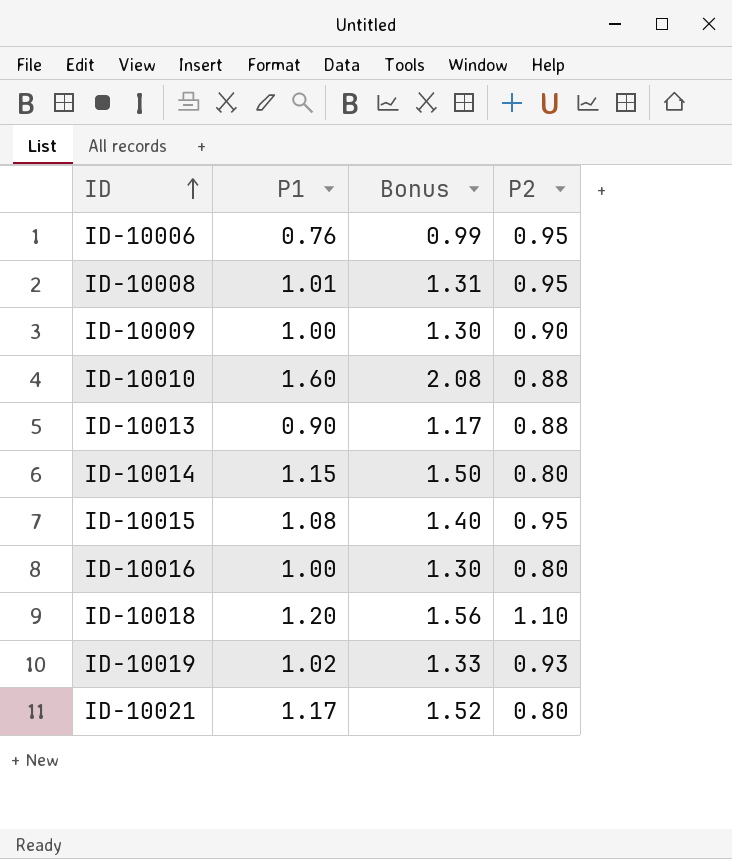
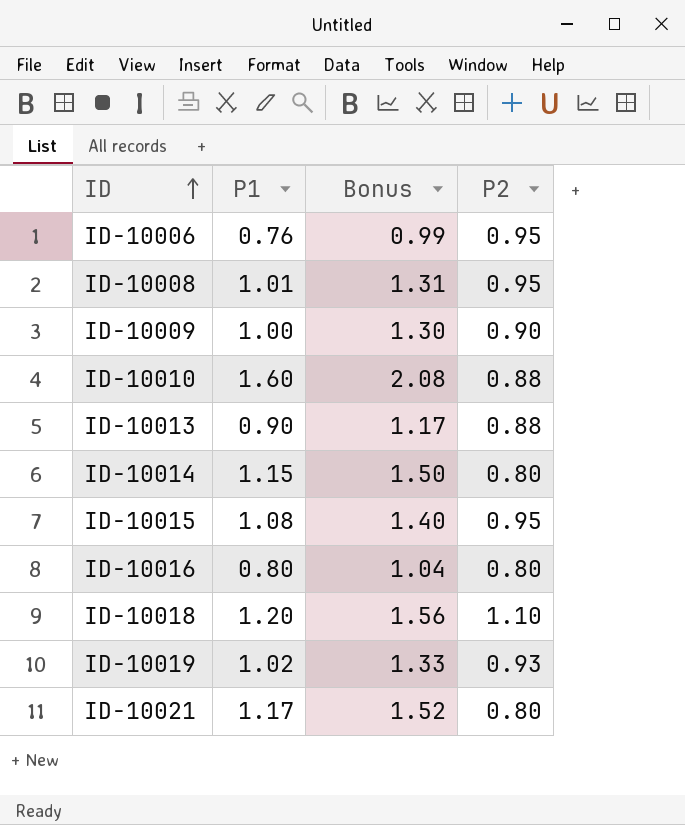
ID-10016 | P1: 1.00 -> 0.80
ID-10016 | Bonus: 1.30 -> 1.04

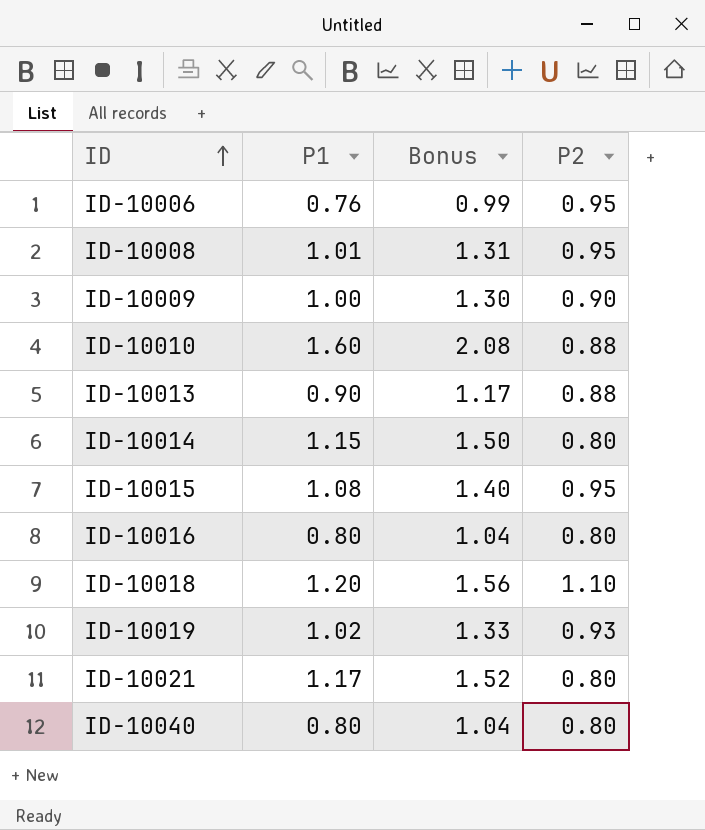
row ID-10040: none -> 0.80 | 1.04 | 0.80

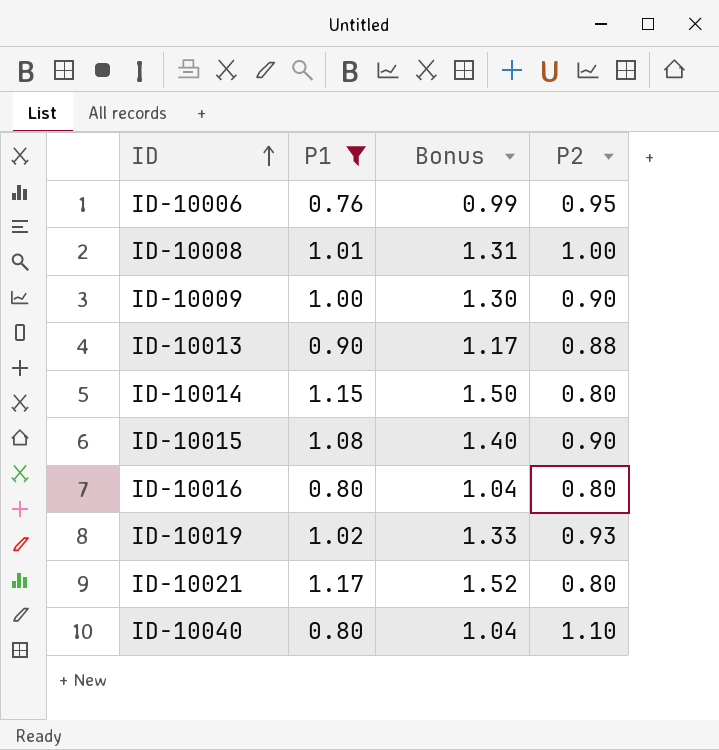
filter: none -> P1 <= 1.17
ID-10008 | P2: 0.95 -> 1.00
ID-10015 | P2: 0.95 -> 0.90
ID-10040 | P2: 0.80 -> 1.10

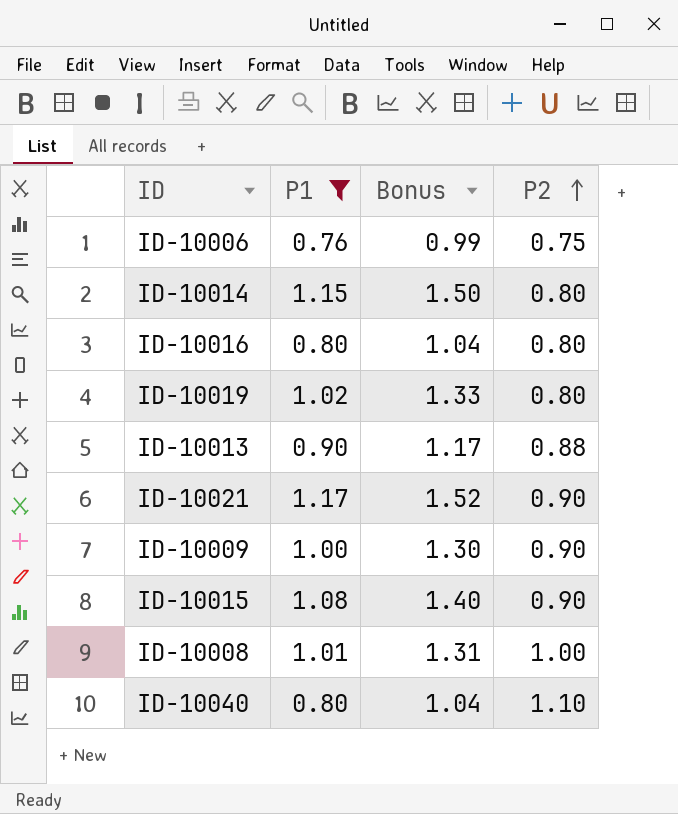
row order: ID ascending -> P2 ascending
ID-10006 | P2: 0.95 -> 0.75
ID-10019 | P2: 0.93 -> 0.80
ID-10021 | P2: 0.80 -> 0.90

